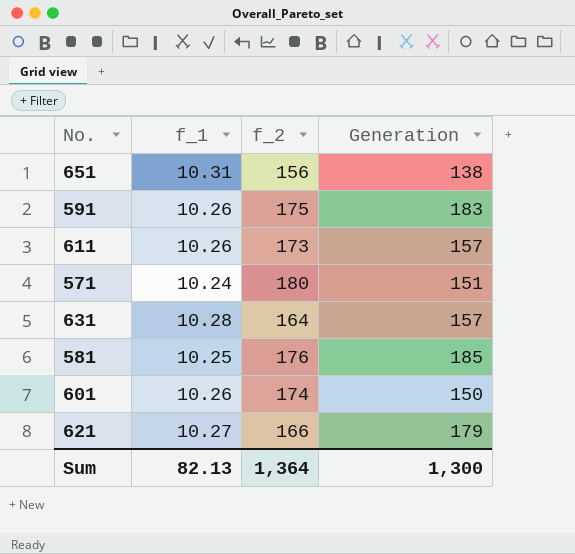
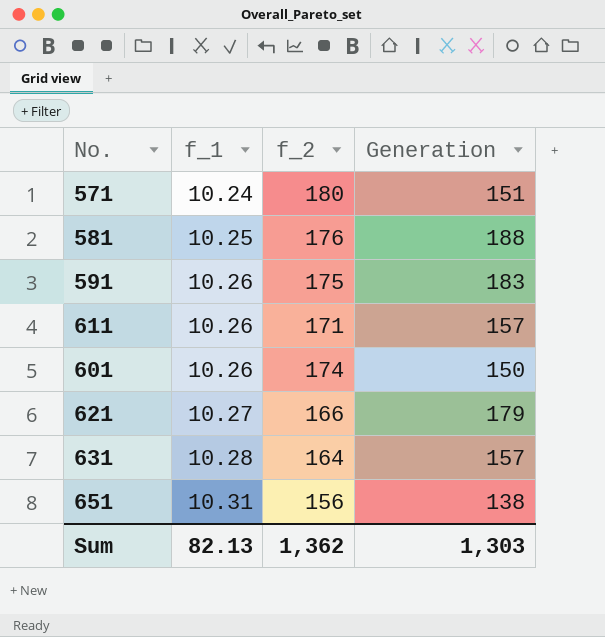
row order: none -> f_1 ascending
581 | Generation: 185 -> 188
611 | f_2: 173 -> 171
Sum | f_2: 1,364 -> 1,362
Sum | Generation: 1,300 -> 1,303

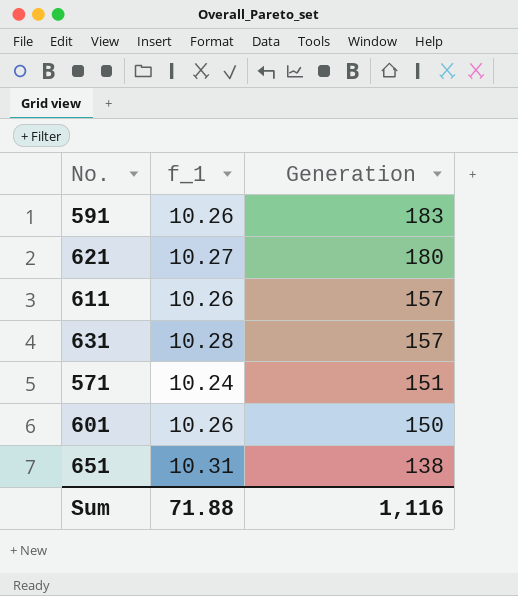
row order: f_1 ascending -> Generation descending
column f_2 | position: 3 -> none
row 581: 10.25 | 176 | 188 -> none
621 | Generation: 179 -> 180
Sum | f_1: 82.13 -> 71.88
Sum | Generation: 1,303 -> 1,116

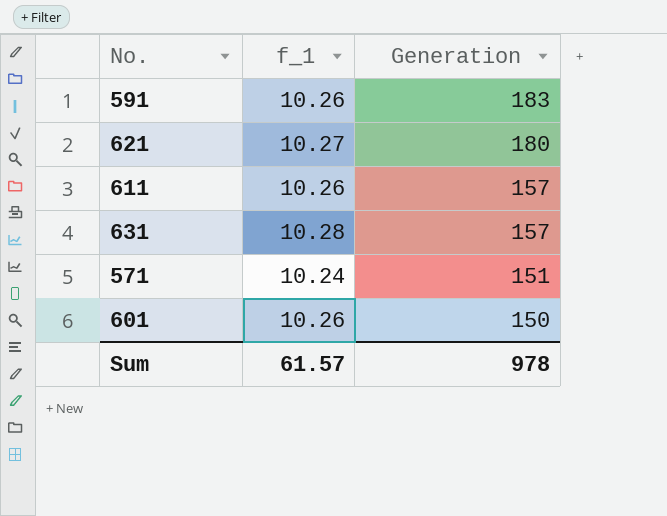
row 651: 10.31 | 138 -> none
Sum | f_1: 71.88 -> 61.57
Sum | Generation: 1,116 -> 978

